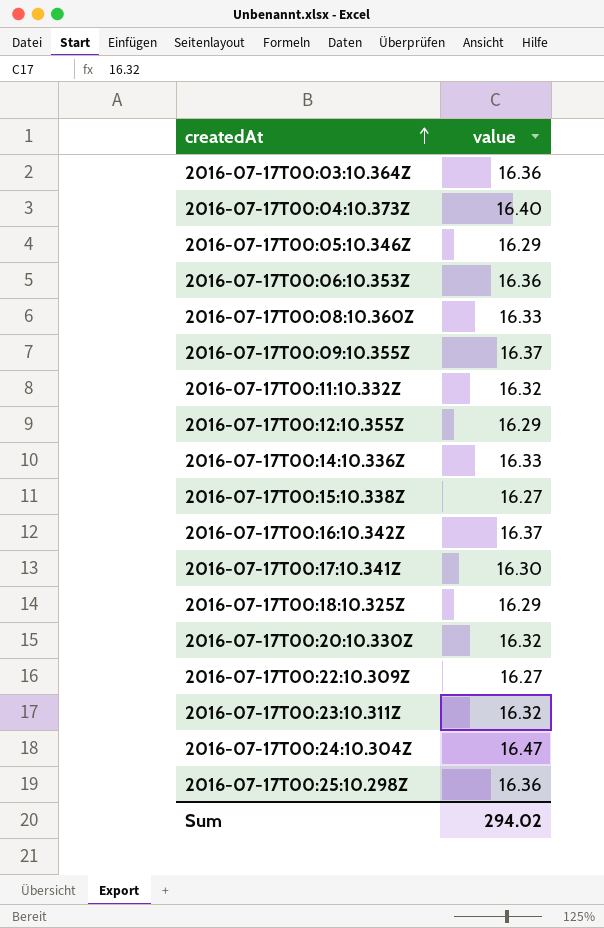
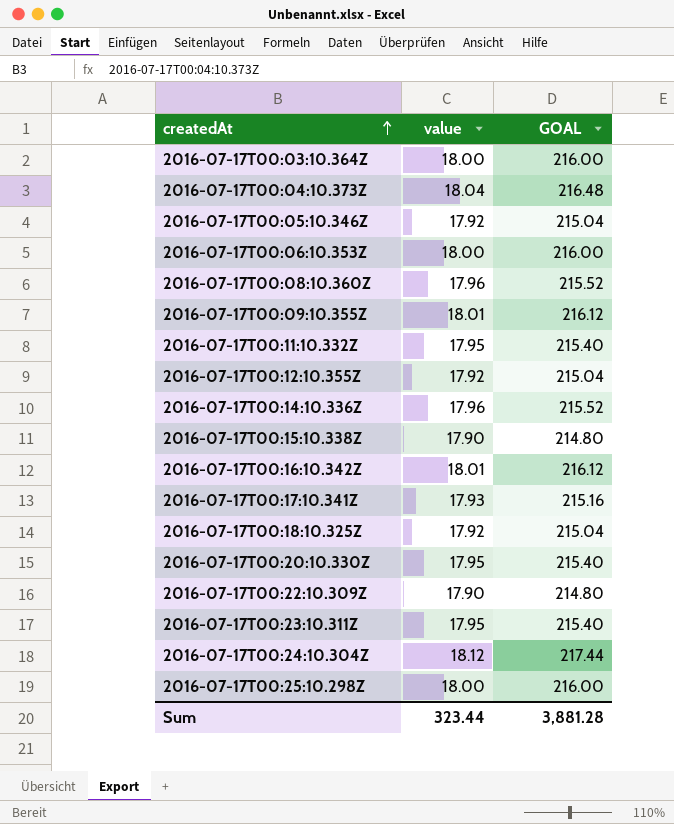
column GOAL | formula: none -> [value] * 12
2016-07-17T00:03:10.364Z | value: 16.36 -> 18.00
2016-07-17T00:04:10.373Z | value: 16.40 -> 18.04
2016-07-17T00:05:10.346Z | value: 16.29 -> 17.92
2016-07-17T00:06:10.353Z | value: 16.36 -> 18.00
2016-07-17T00:08:10.360Z | value: 16.33 -> 17.96
2016-07-17T00:09:10.355Z | value: 16.37 -> 18.01
2016-07-17T00:11:10.332Z | value: 16.32 -> 17.95
2016-07-17T00:12:10.355Z | value: 16.29 -> 17.92
2016-07-17T00:14:10.336Z | value: 16.33 -> 17.96
2016-07-17T00:15:10.338Z | value: 16.27 -> 17.90
2016-07-17T00:16:10.342Z | value: 16.37 -> 18.01
2016-07-17T00:17:10.341Z | value: 16.30 -> 17.93
2016-07-17T00:18:10.325Z | value: 16.29 -> 17.92
2016-07-17T00:20:10.330Z | value: 16.32 -> 17.95
2016-07-17T00:22:10.309Z | value: 16.27 -> 17.90
2016-07-17T00:23:10.311Z | value: 16.32 -> 17.95
2016-07-17T00:24:10.304Z | value: 16.47 -> 18.12
2016-07-17T00:25:10.298Z | value: 16.36 -> 18.00
Sum | value: 294.02 -> 323.44

